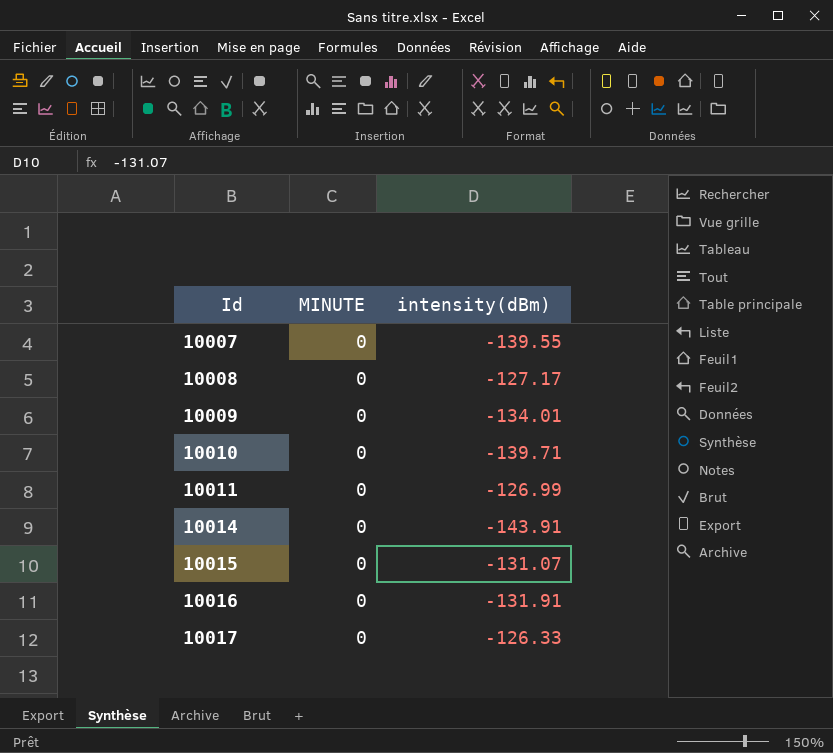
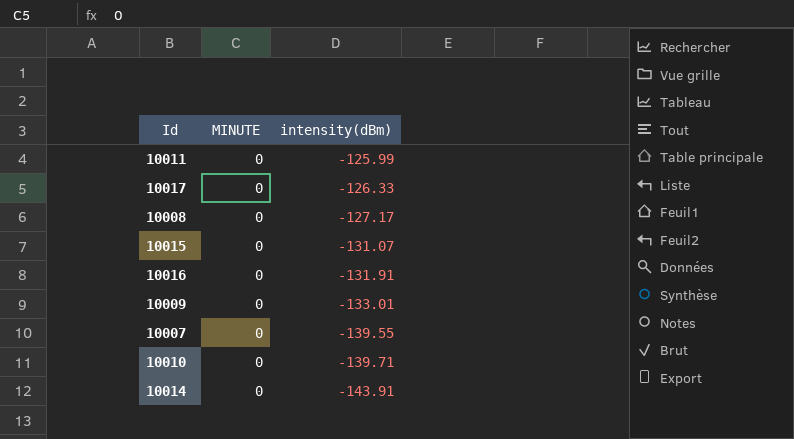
row order: Id ascending -> intensity(dBm) descending
10011 | intensity(dBm): -126.99 -> -125.99
10009 | intensity(dBm): -134.01 -> -133.01

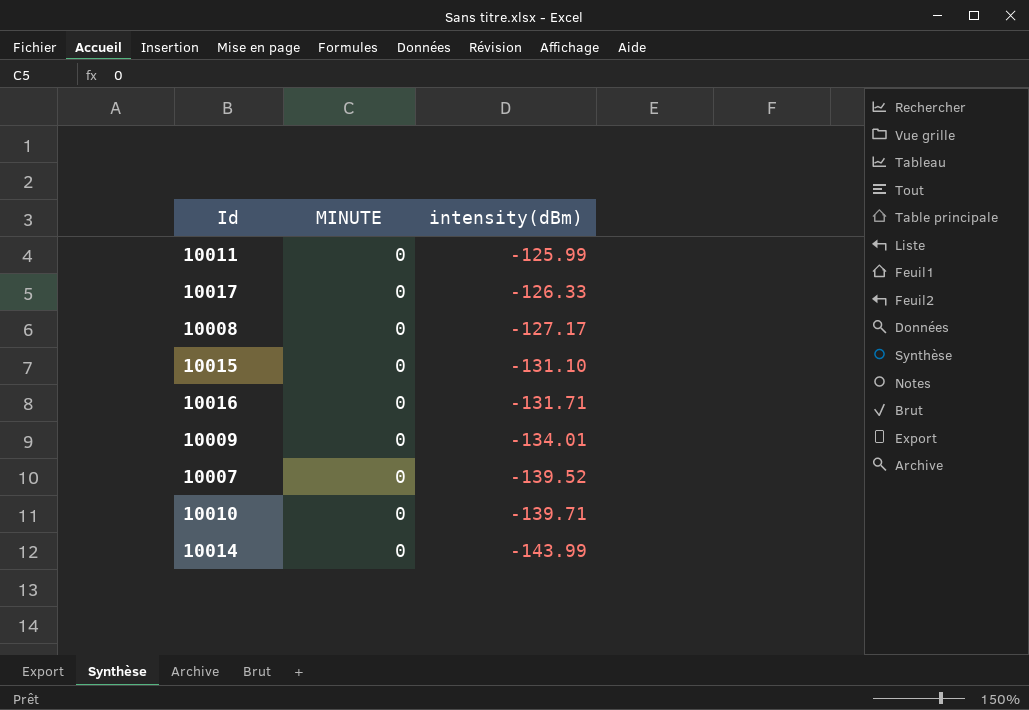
10015 | intensity(dBm): -131.07 -> -131.10
10016 | intensity(dBm): -131.91 -> -131.71
10009 | intensity(dBm): -133.01 -> -134.01
10007 | intensity(dBm): -139.55 -> -139.52
10014 | intensity(dBm): -143.91 -> -143.99

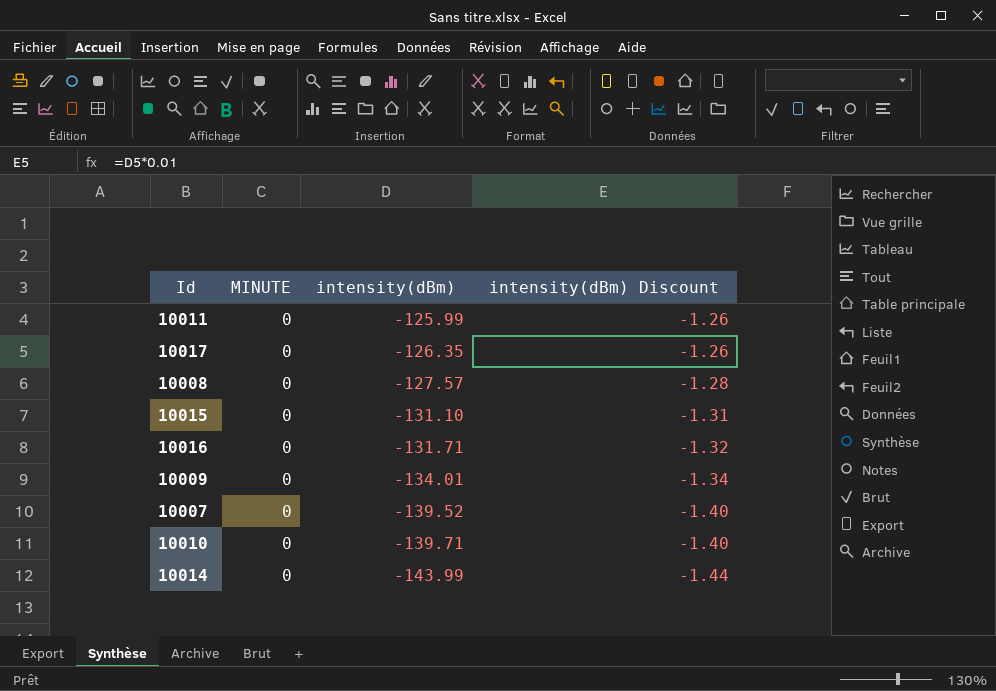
column intensity(dBm) Discount | formula: none -> [intensity(dBm)] * 0.01
10017 | intensity(dBm): -126.33 -> -126.35
10008 | intensity(dBm): -127.17 -> -127.57

